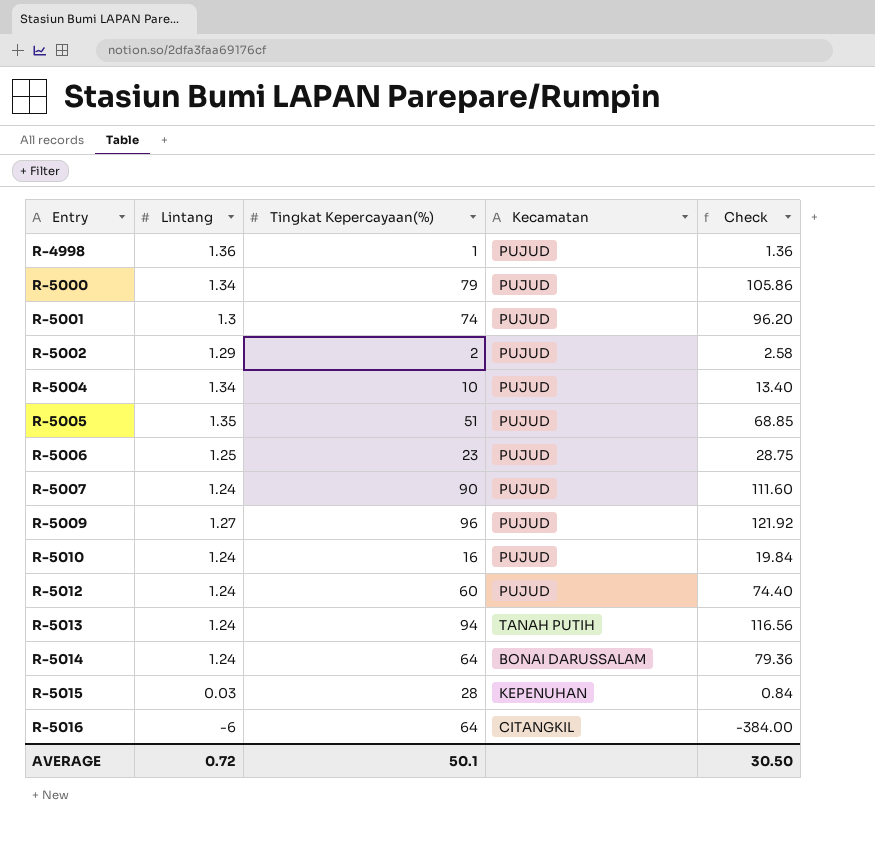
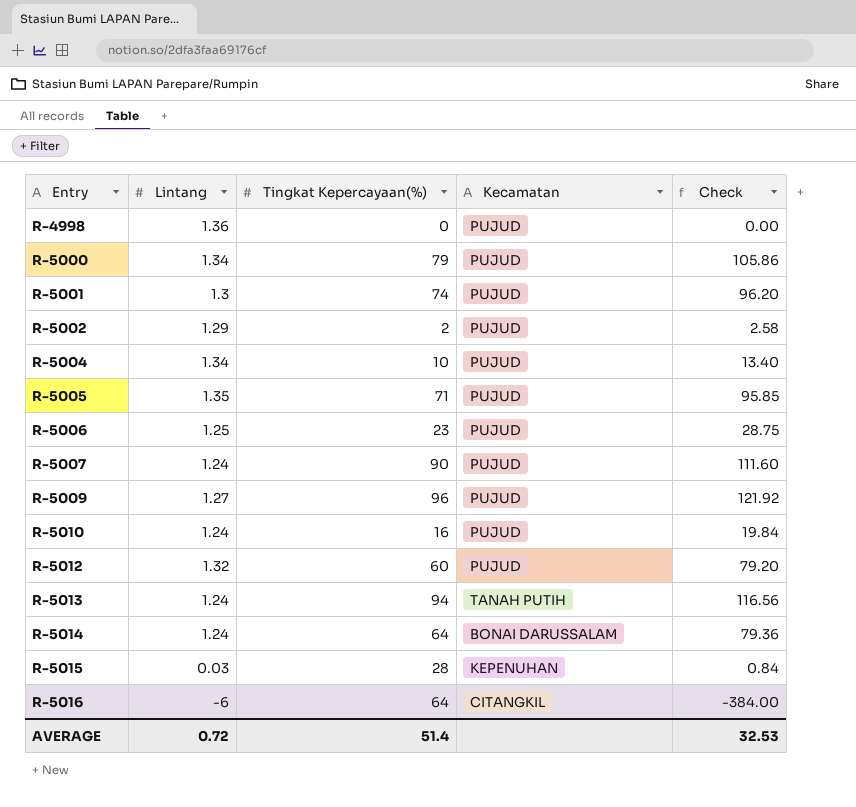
R-4998 | Tingkat Kepercayaan(%): 1 -> 0
R-4998 | Check: 1.36 -> 0.00
R-5005 | Tingkat Kepercayaan(%): 51 -> 71
R-5005 | Check: 68.85 -> 95.85
R-5012 | Lintang: 1.24 -> 1.32
R-5012 | Check: 74.40 -> 79.20
AVERAGE | Tingkat Kepercayaan(%): 50.1 -> 51.4
AVERAGE | Check: 30.50 -> 32.53

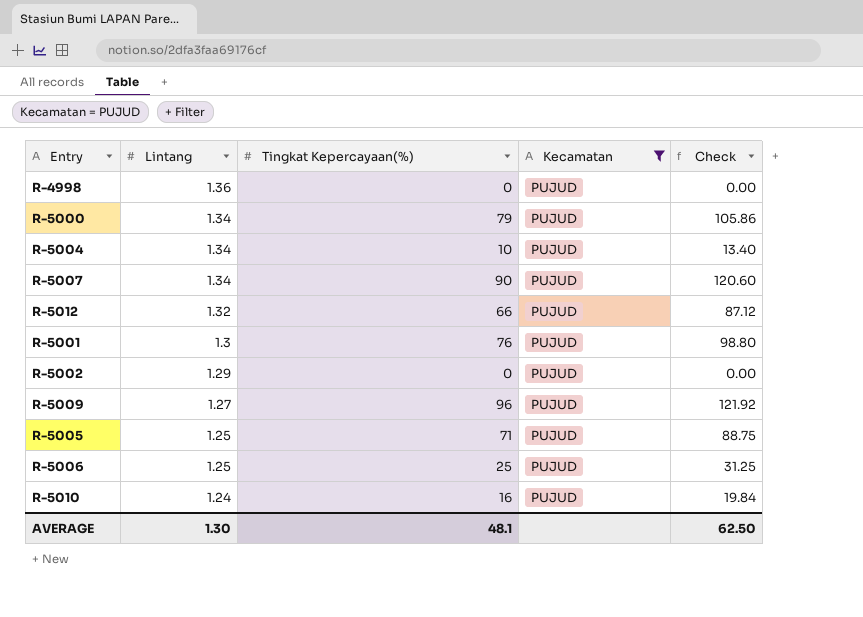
filter: none -> Kecamatan = PUJUD
row order: Entry ascending -> Lintang descending
R-5007 | Lintang: 1.24 -> 1.34
R-5007 | Check: 111.60 -> 120.60
R-5012 | Tingkat Kepercayaan(%): 60 -> 66
R-5012 | Check: 79.20 -> 87.12
R-5001 | Tingkat Kepercayaan(%): 74 -> 76
R-5001 | Check: 96.20 -> 98.80
R-5002 | Tingkat Kepercayaan(%): 2 -> 0
R-5002 | Check: 2.58 -> 0.00
R-5005 | Lintang: 1.35 -> 1.25
R-5005 | Check: 95.85 -> 88.75
R-5006 | Tingkat Kepercayaan(%): 23 -> 25
R-5006 | Check: 28.75 -> 31.25
AVERAGE | Lintang: 0.72 -> 1.30
AVERAGE | Tingkat Kepercayaan(%): 51.4 -> 48.1
AVERAGE | Check: 32.53 -> 62.50

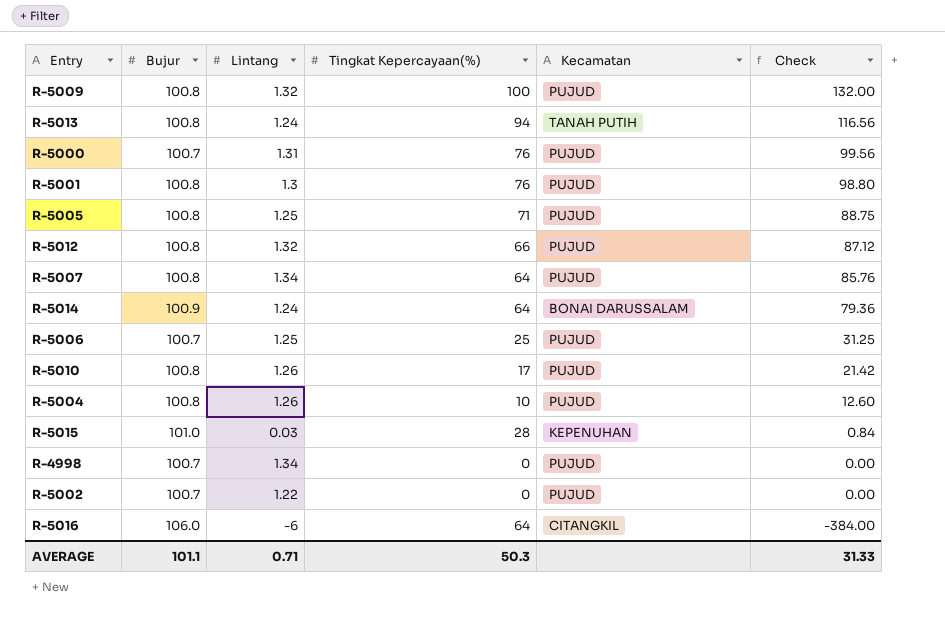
filter: Kecamatan = PUJUD -> none
row order: Lintang descending -> Check descending
column Bujur | position: none -> 2
R-5009 | Lintang: 1.27 -> 1.32
R-5009 | Tingkat Kepercayaan(%): 96 -> 100
R-5009 | Check: 121.92 -> 132.00
R-5000 | Lintang: 1.34 -> 1.31
R-5000 | Tingkat Kepercayaan(%): 79 -> 76
R-5000 | Check: 105.86 -> 99.56
R-5007 | Tingkat Kepercayaan(%): 90 -> 64
R-5007 | Check: 120.60 -> 85.76
R-5010 | Lintang: 1.24 -> 1.26
R-5010 | Tingkat Kepercayaan(%): 16 -> 17
R-5010 | Check: 19.84 -> 21.42
R-5004 | Lintang: 1.34 -> 1.26
R-5004 | Check: 13.40 -> 12.60
R-4998 | Lintang: 1.36 -> 1.34
R-5002 | Lintang: 1.29 -> 1.22
AVERAGE | Lintang: 1.30 -> 0.71
AVERAGE | Tingkat Kepercayaan(%): 48.1 -> 50.3
AVERAGE | Check: 62.50 -> 31.33

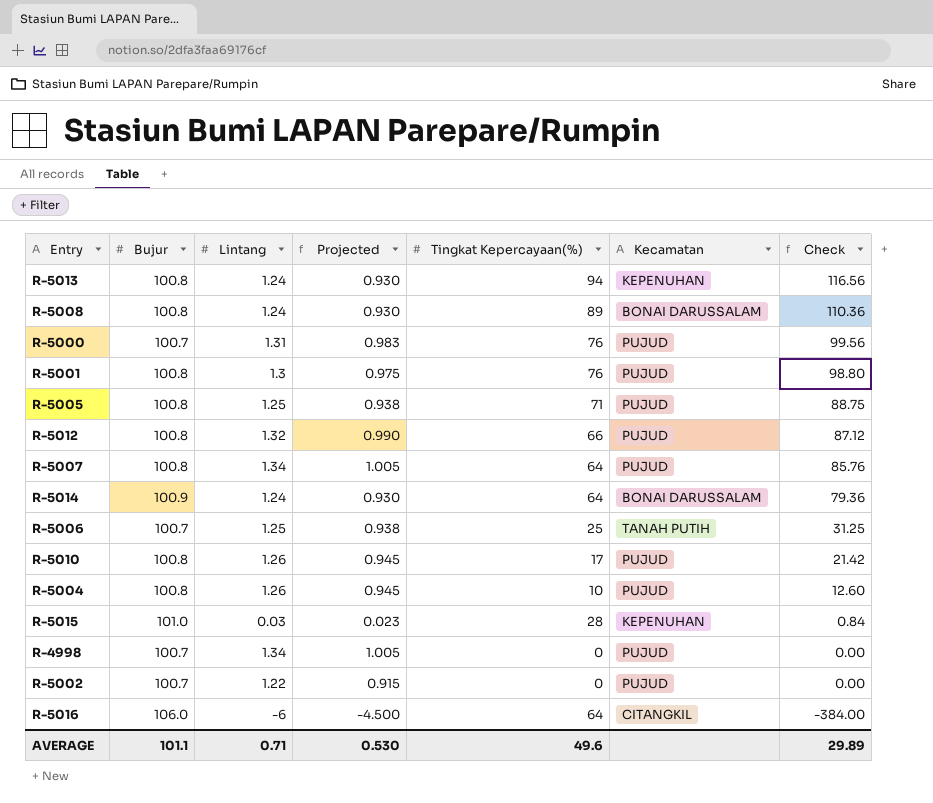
column Projected | formula: none -> [Lintang] * 0.75
row R-5009: 100.8 | 1.32 | 100 | PUJUD | 132.00 -> none
R-5013 | Kecamatan: TANAH PUTIH -> KEPENUHAN
row R-5008: none -> 100.8 | 1.24 | 0.930 | 89 | BONAI DARUSSALAM | 110.36
R-5006 | Kecamatan: PUJUD -> TANAH PUTIH
AVERAGE | Tingkat Kepercayaan(%): 50.3 -> 49.6
AVERAGE | Check: 31.33 -> 29.89

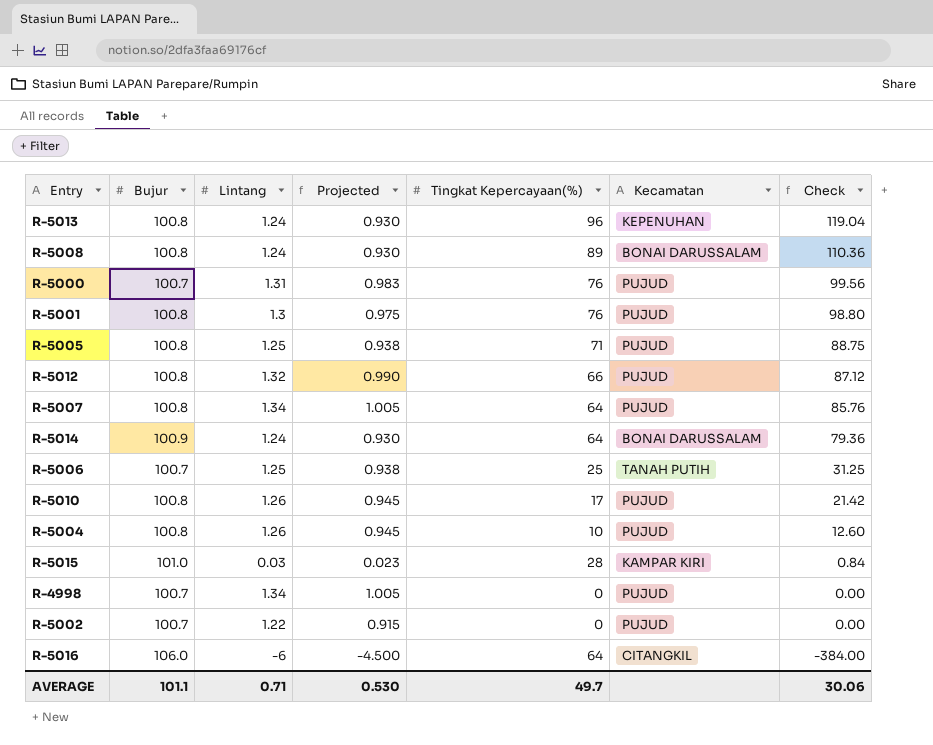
R-5013 | Tingkat Kepercayaan(%): 94 -> 96
R-5013 | Check: 116.56 -> 119.04
R-5015 | Kecamatan: KEPENUHAN -> KAMPAR KIRI
AVERAGE | Tingkat Kepercayaan(%): 49.6 -> 49.7
AVERAGE | Check: 29.89 -> 30.06

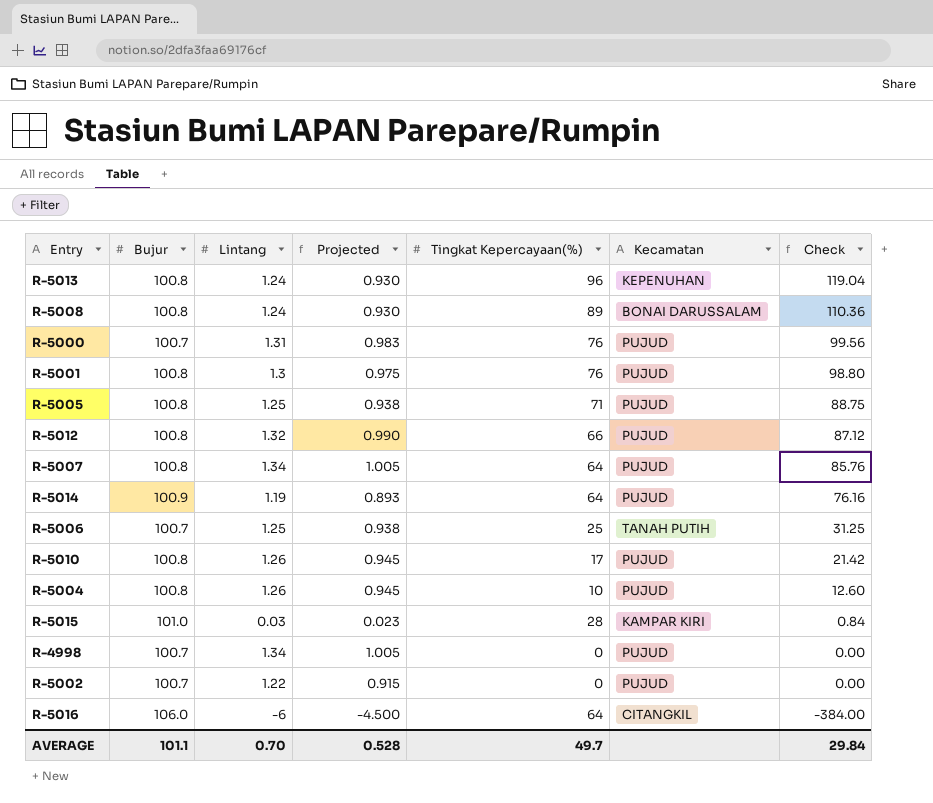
R-5014 | Lintang: 1.24 -> 1.19
R-5014 | Projected: 0.930 -> 0.893
R-5014 | Kecamatan: BONAI DARUSSALAM -> PUJUD
R-5014 | Check: 79.36 -> 76.16
AVERAGE | Lintang: 0.71 -> 0.70
AVERAGE | Projected: 0.530 -> 0.528
AVERAGE | Check: 30.06 -> 29.84

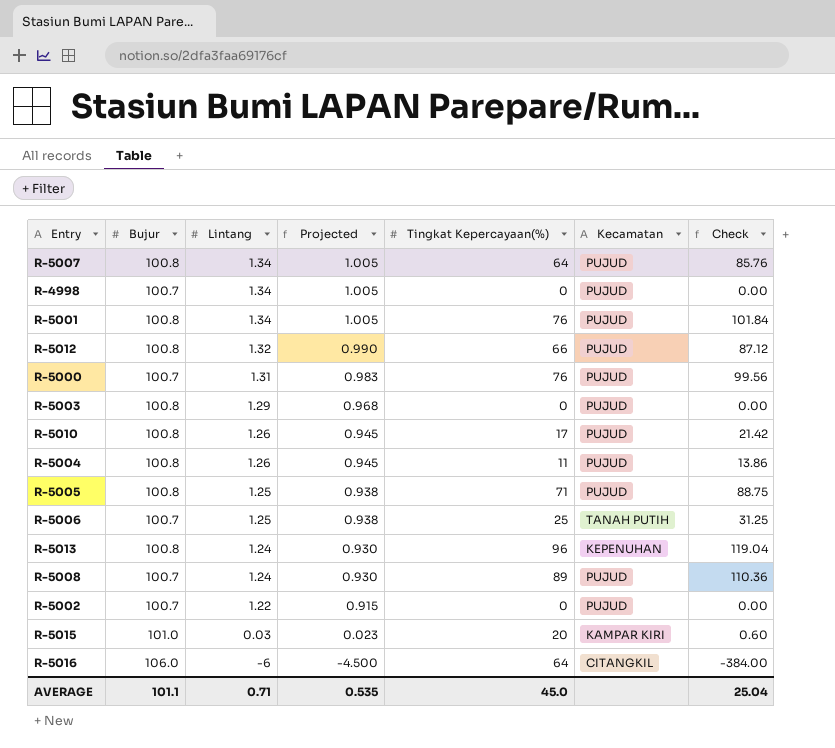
row order: Check descending -> Lintang descending
row R-5014: 100.9 | 1.19 | 0.893 | 64 | PUJUD | 76.16 -> none
R-5001 | Lintang: 1.3 -> 1.34
R-5001 | Projected: 0.975 -> 1.005
R-5001 | Check: 98.80 -> 101.84
row R-5003: none -> 100.8 | 1.29 | 0.968 | 0 | PUJUD | 0.00
R-5004 | Tingkat Kepercayaan(%): 10 -> 11
R-5004 | Check: 12.60 -> 13.86
R-5008 | Bujur: 100.8 -> 100.7
R-5008 | Kecamatan: BONAI DARUSSALAM -> PUJUD
R-5015 | Tingkat Kepercayaan(%): 28 -> 20
R-5015 | Check: 0.84 -> 0.60
AVERAGE | Lintang: 0.70 -> 0.71
AVERAGE | Projected: 0.528 -> 0.535
AVERAGE | Tingkat Kepercayaan(%): 49.7 -> 45.0
AVERAGE | Check: 29.84 -> 25.04

